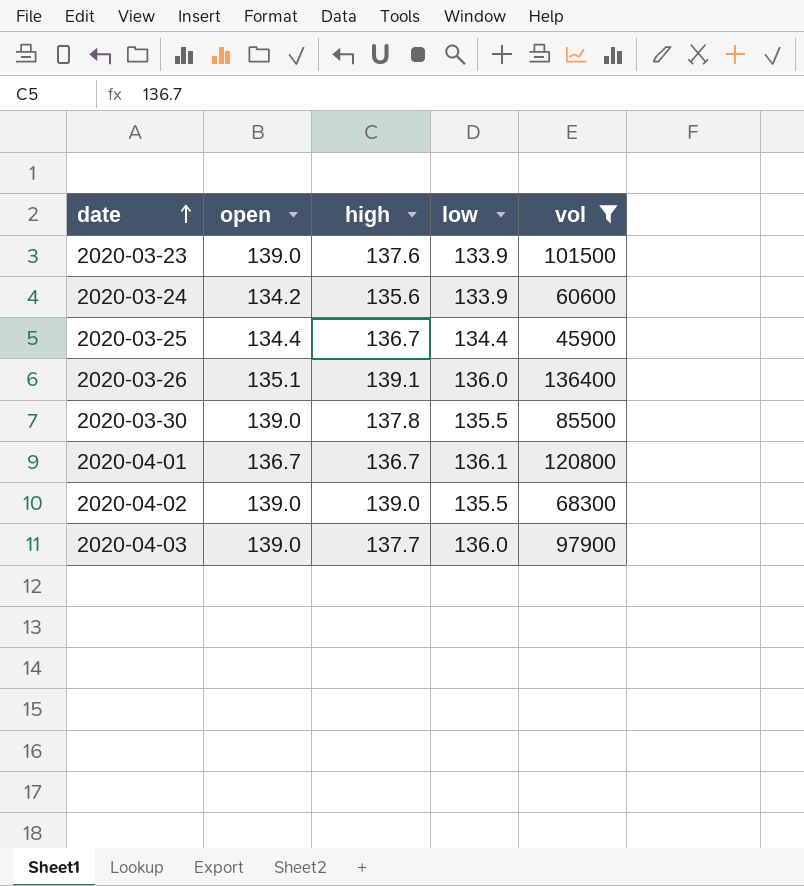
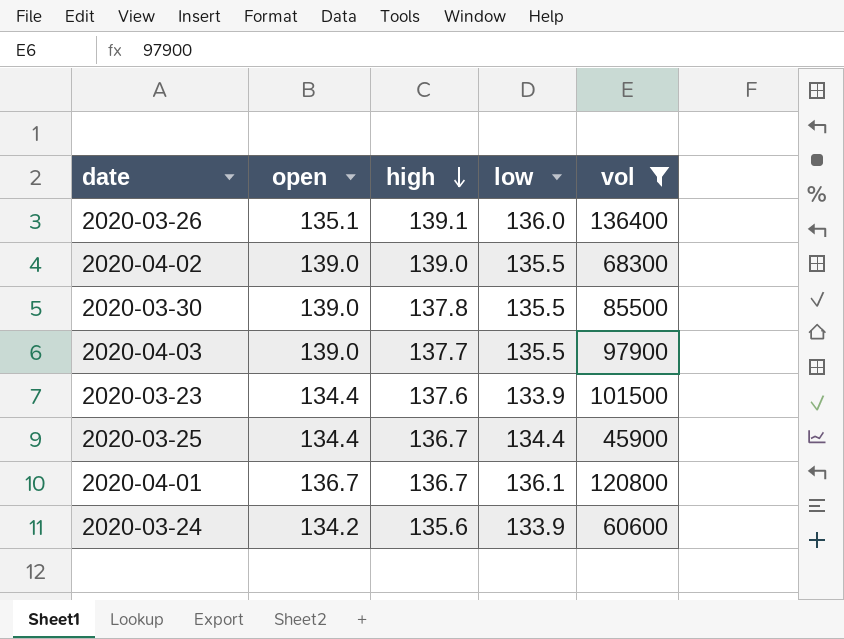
row order: date ascending -> high descending
2020-04-03 | low: 136.0 -> 135.5
2020-03-23 | open: 139.0 -> 134.4

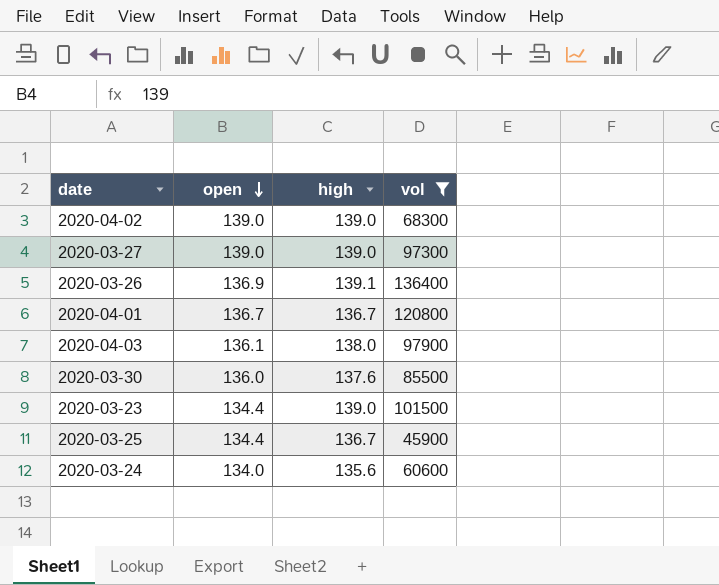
row order: high descending -> open descending
column low | position: 4 -> none
row 2020-03-27: none -> 139.0 | 139.0 | 97300
2020-03-26 | open: 135.1 -> 136.9
2020-04-03 | open: 139.0 -> 136.1
2020-04-03 | high: 137.7 -> 138.0
2020-03-30 | open: 139.0 -> 136.0
2020-03-30 | high: 137.8 -> 137.6
2020-03-23 | high: 137.6 -> 139.0
2020-03-24 | open: 134.2 -> 134.0

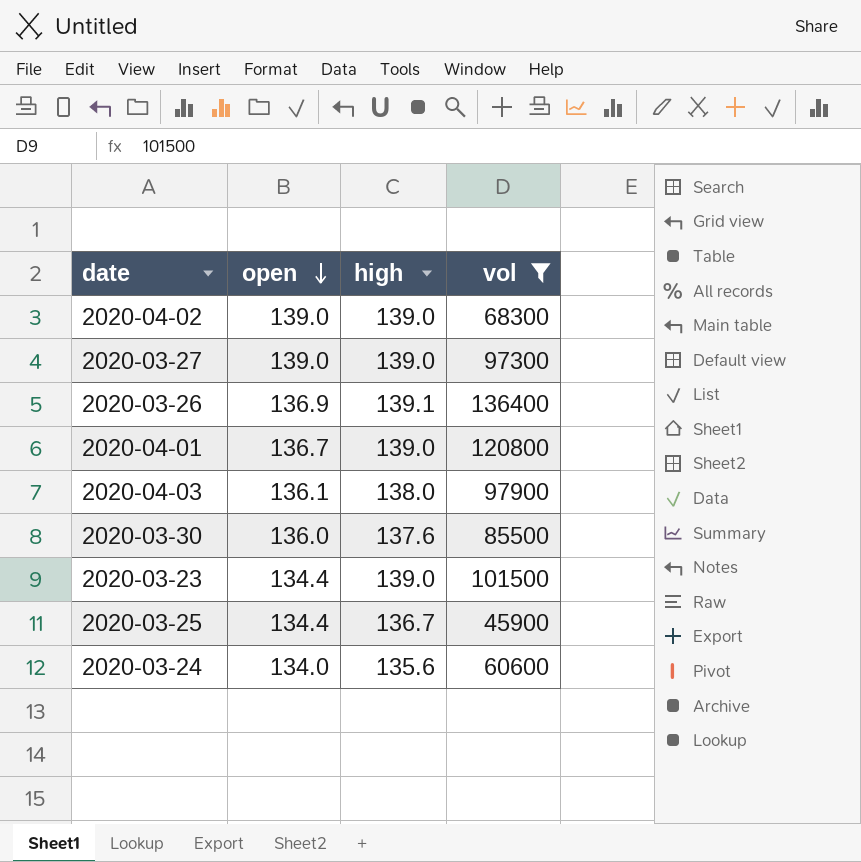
2020-04-01 | high: 136.7 -> 139.0

